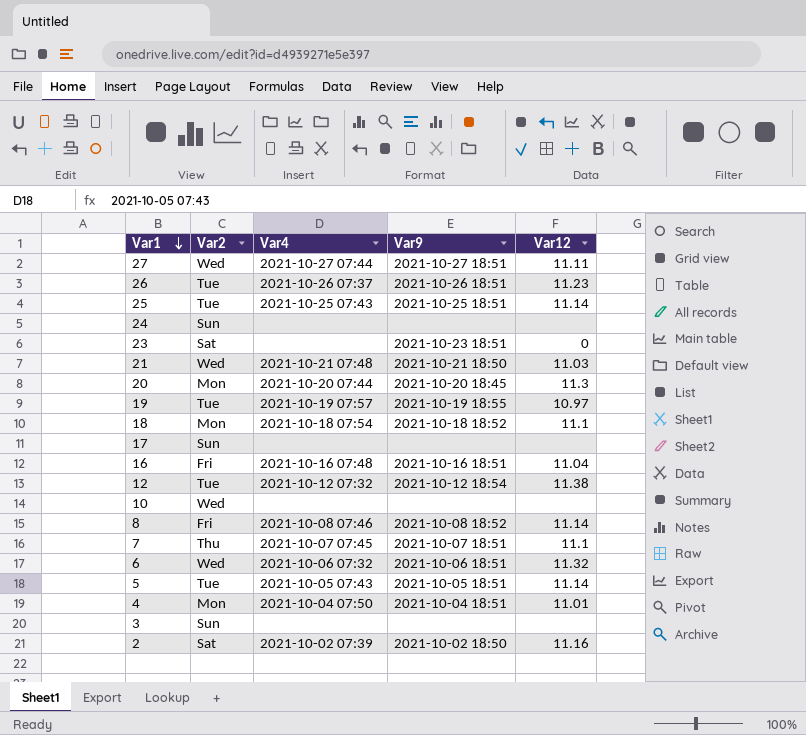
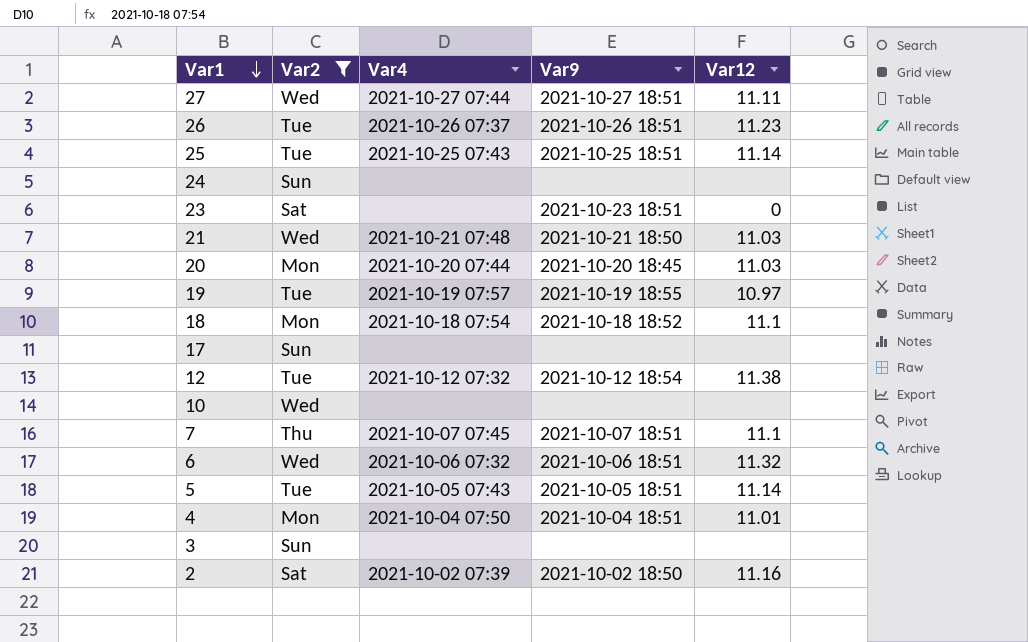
filter: none -> Var2 != Fri
20 | Var12: 11.3 -> 11.03

